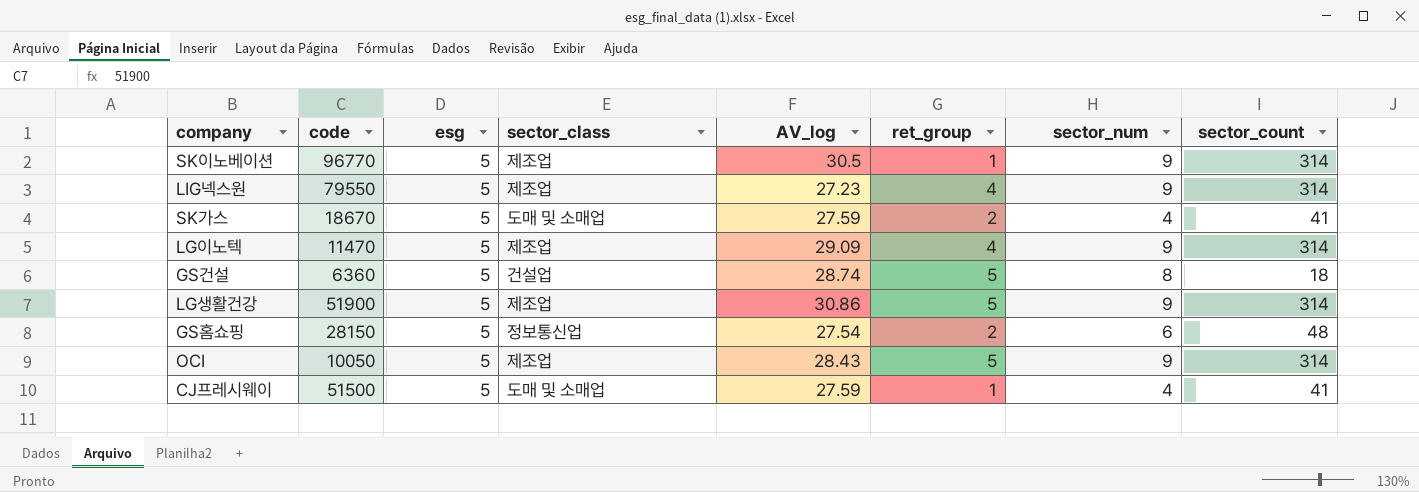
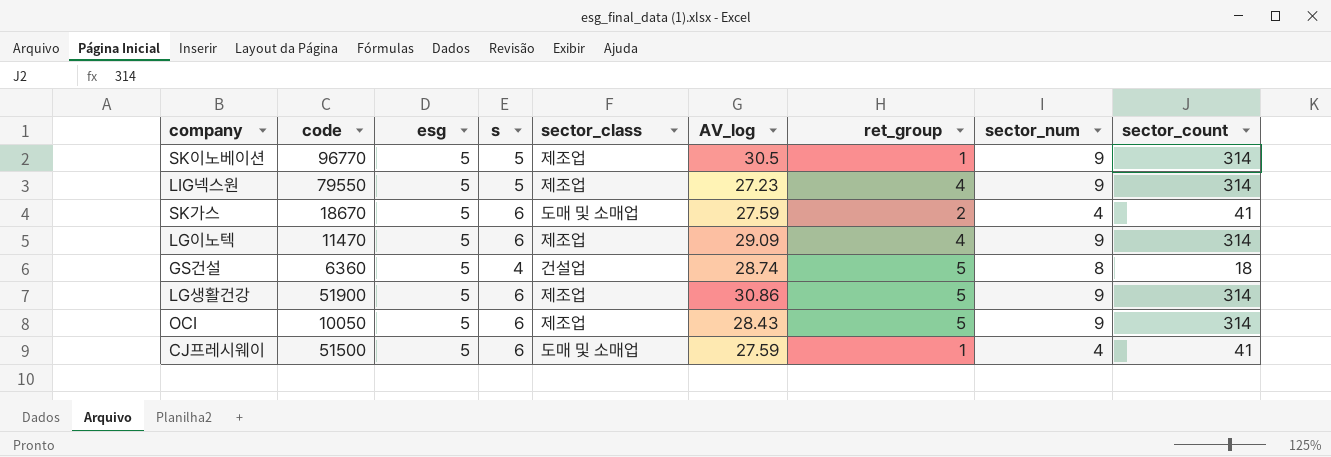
column s | position: none -> 4
row GS홈쇼핑: 28150 | 5 | 정보통신업 | 27.54 | 2 | 6 | 48 -> none

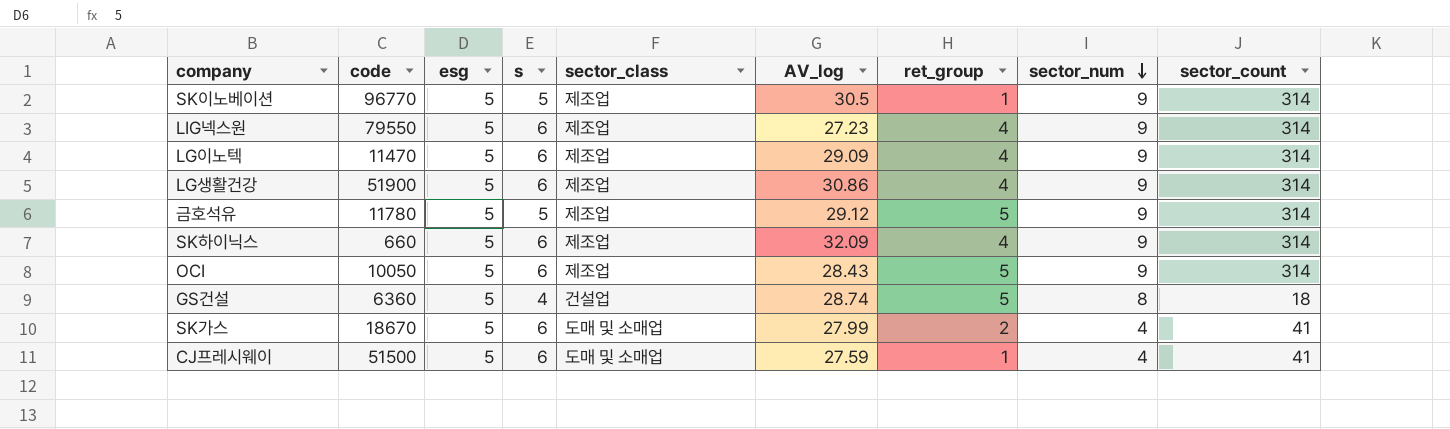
row order: none -> sector_num descending
LIG넥스원 | s: 5 -> 6
LG생활건강 | ret_group: 5 -> 4
row 금호석유: none -> 11780 | 5 | 5 | 제조업 | 29.12 | 5 | 9 | 314
row SK하이닉스: none -> 660 | 5 | 6 | 제조업 | 32.09 | 4 | 9 | 314
SK가스 | AV_log: 27.59 -> 27.99

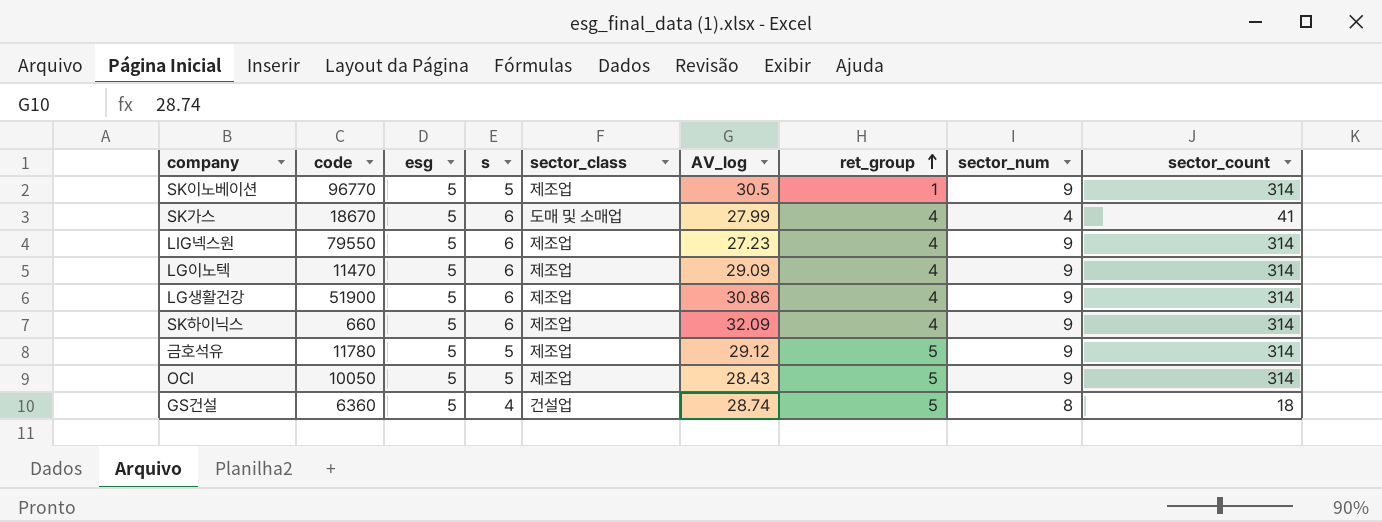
row order: sector_num descending -> ret_group ascending
row CJ프레시웨이: 51500 | 5 | 6 | 도매 및 소매업 | 27.59 | 1 | 4 | 41 -> none
SK가스 | ret_group: 2 -> 4
OCI | s: 6 -> 5

